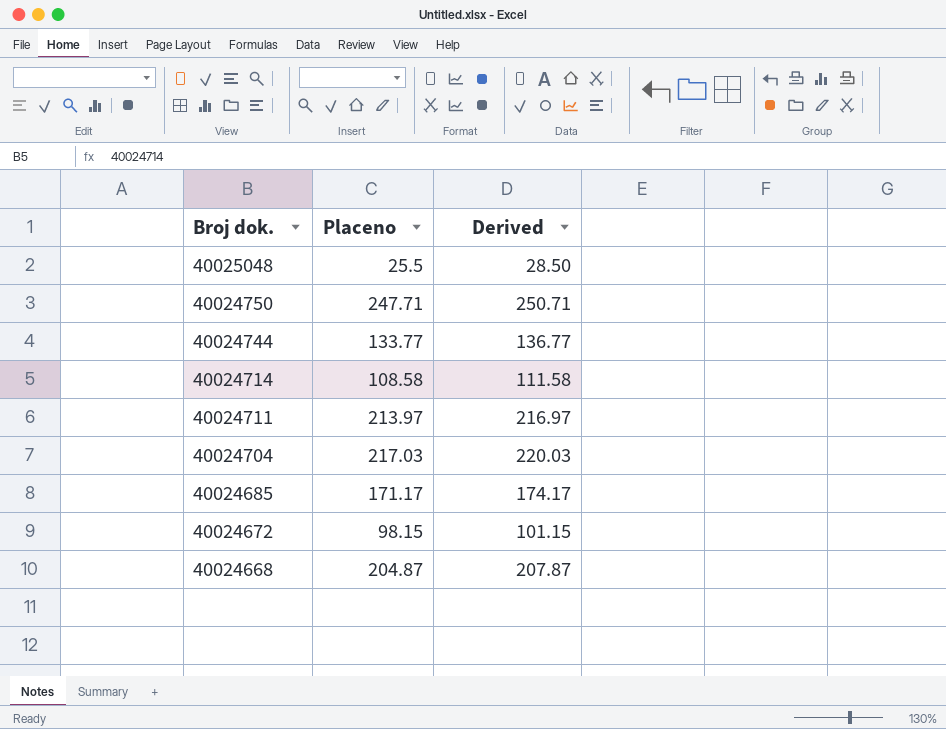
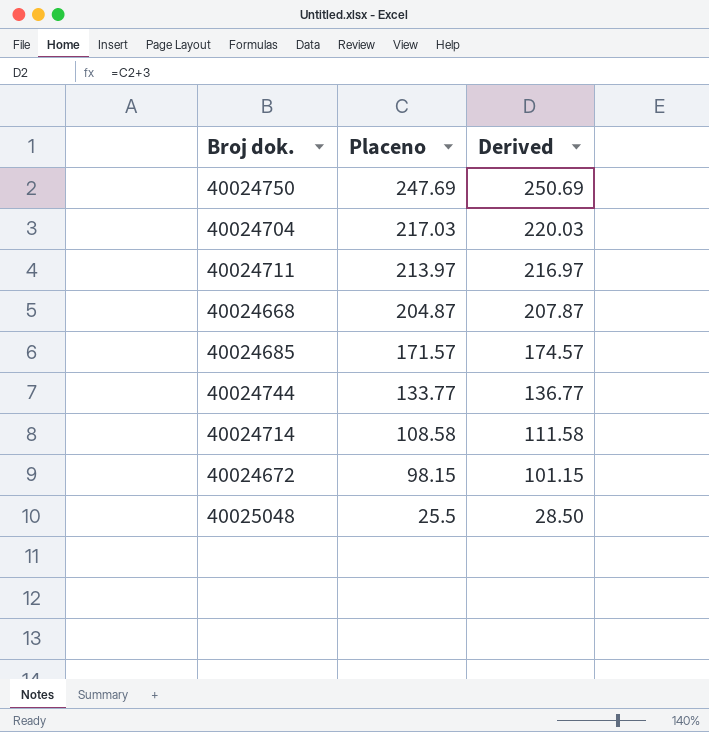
row order: Broj dok. descending -> Placeno descending
40024750 | Placeno: 247.71 -> 247.69
40024750 | Derived: 250.71 -> 250.69
40024685 | Placeno: 171.17 -> 171.57
40024685 | Derived: 174.17 -> 174.57

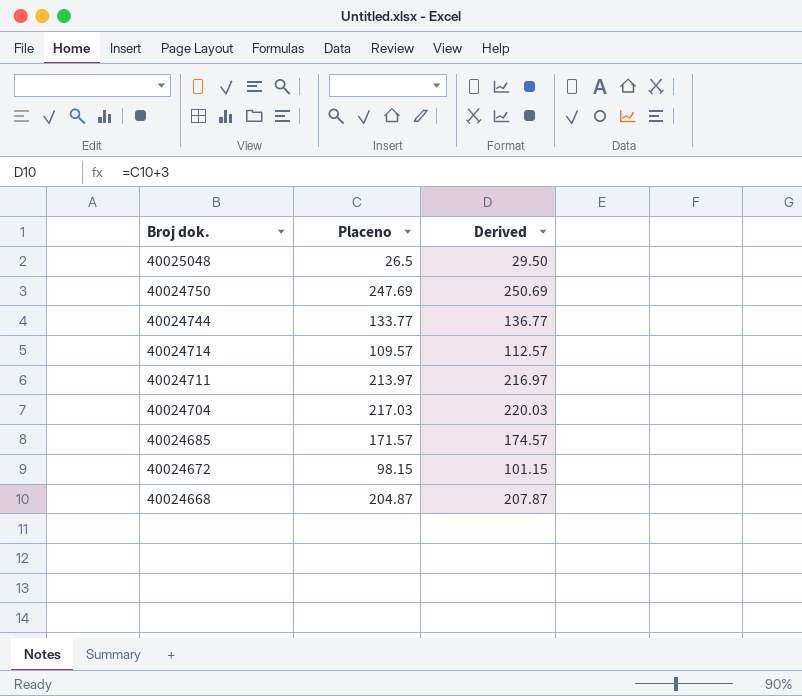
row order: Placeno descending -> Broj dok. descending
40025048 | Placeno: 25.5 -> 26.5
40025048 | Derived: 28.50 -> 29.50
40024714 | Placeno: 108.58 -> 109.57
40024714 | Derived: 111.58 -> 112.57

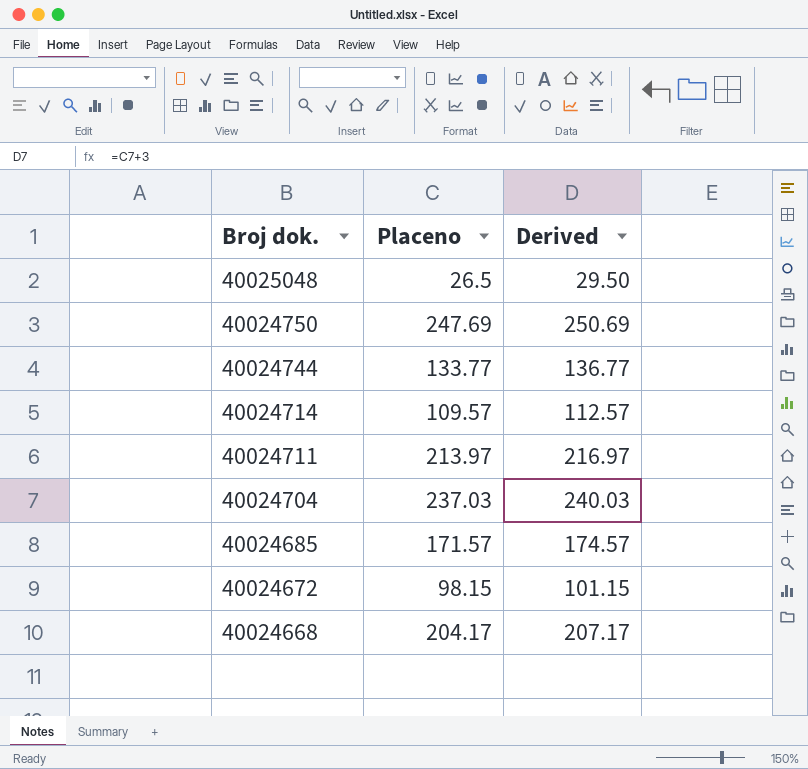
40024704 | Placeno: 217.03 -> 237.03
40024704 | Derived: 220.03 -> 240.03
40024668 | Placeno: 204.87 -> 204.17
40024668 | Derived: 207.87 -> 207.17

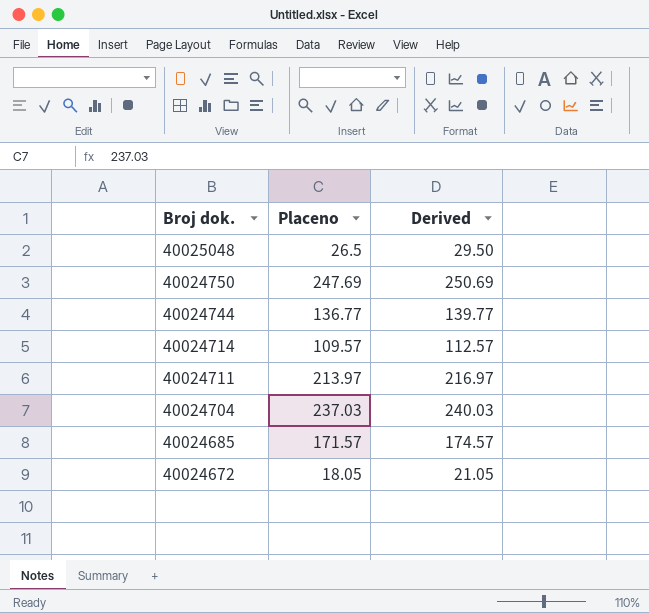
row 40024668: 204.17 | 207.17 -> none
40024744 | Placeno: 133.77 -> 136.77
40024744 | Derived: 136.77 -> 139.77
40024672 | Placeno: 98.15 -> 18.05
40024672 | Derived: 101.15 -> 21.05

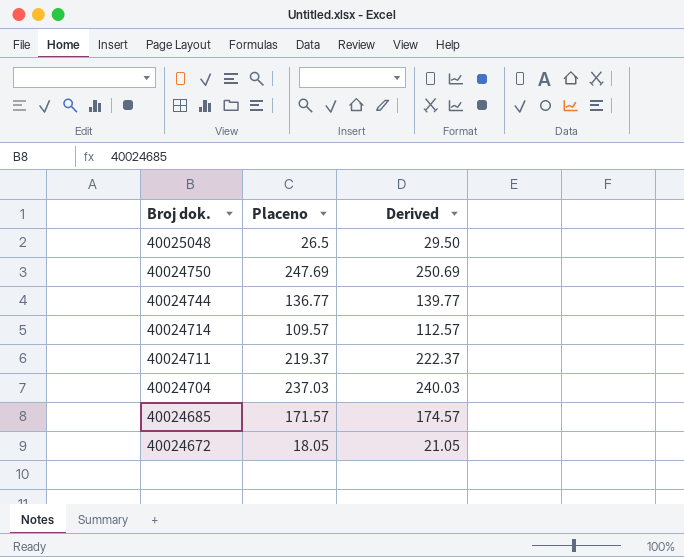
40024711 | Placeno: 213.97 -> 219.37
40024711 | Derived: 216.97 -> 222.37

